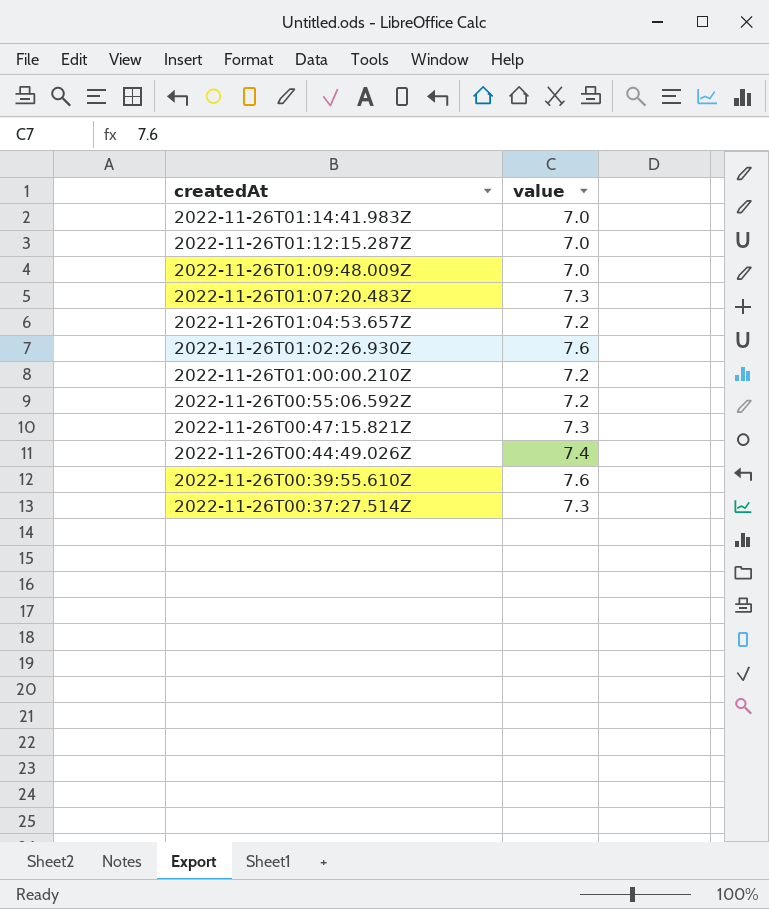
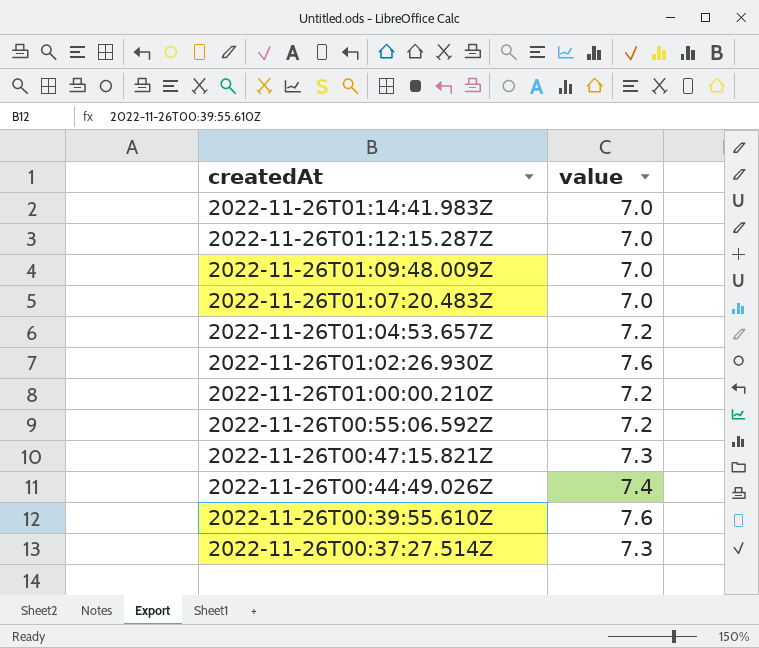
2022-11-26T01:07:20.483Z | value: 7.3 -> 7.0

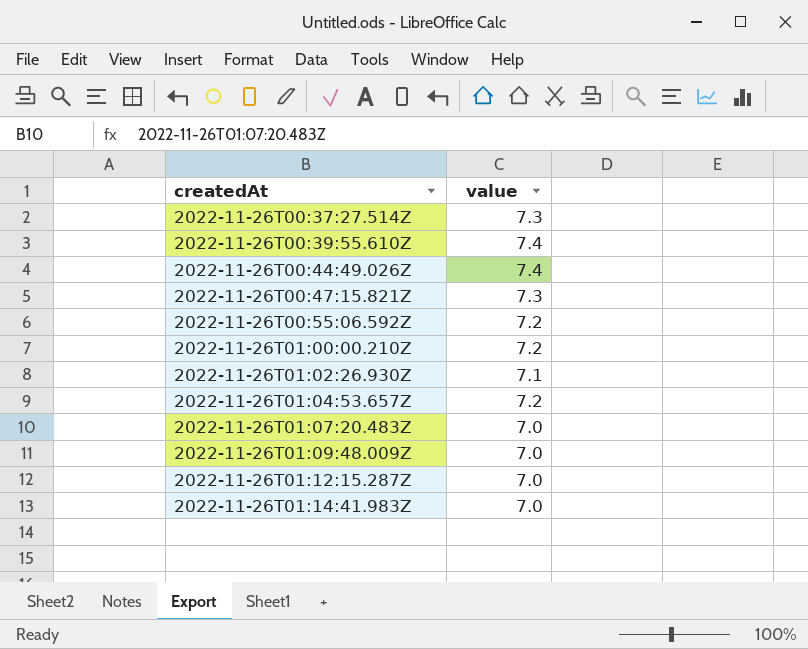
row order: createdAt descending -> createdAt ascending
2022-11-26T00:39:55.610Z | value: 7.6 -> 7.4
2022-11-26T01:02:26.930Z | value: 7.6 -> 7.1

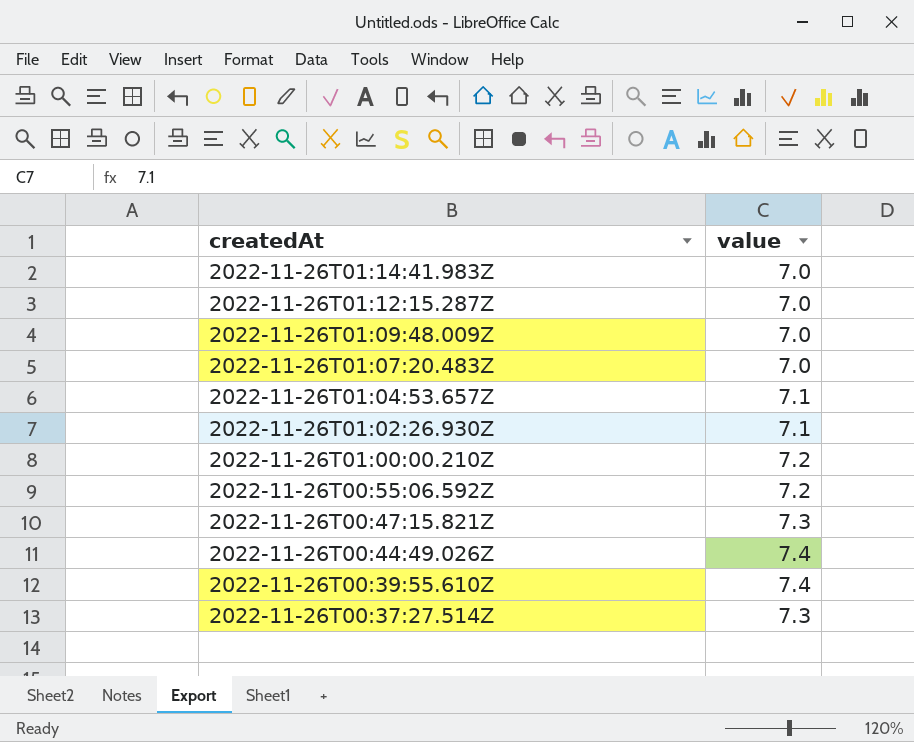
row order: createdAt ascending -> createdAt descending
2022-11-26T01:04:53.657Z | value: 7.2 -> 7.1

